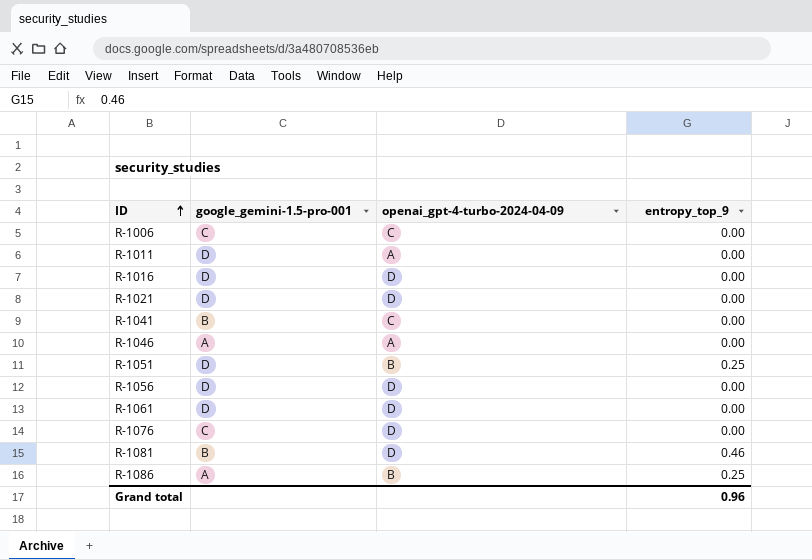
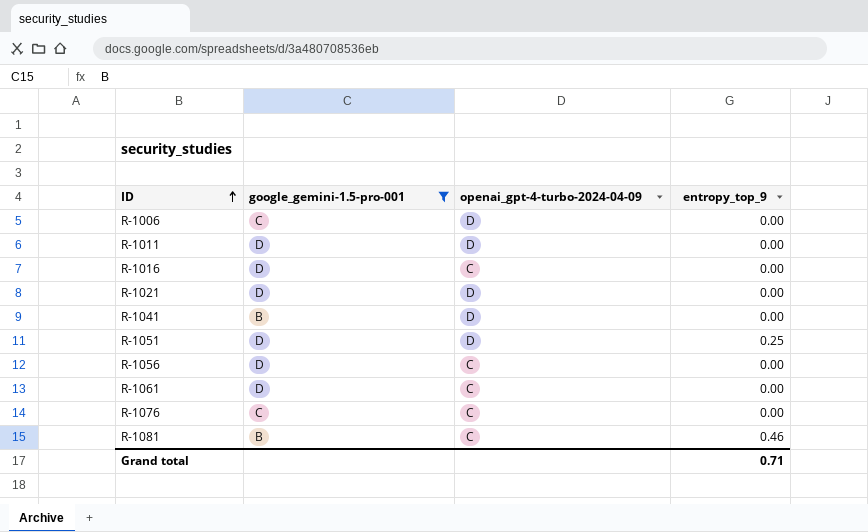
filter: none -> google_gemini-1.5-pro-001 != A
R-1006 | openai_gpt-4-turbo-2024-04-09: C -> D
R-1011 | openai_gpt-4-turbo-2024-04-09: A -> D
R-1016 | openai_gpt-4-turbo-2024-04-09: D -> C
R-1041 | openai_gpt-4-turbo-2024-04-09: C -> D
R-1051 | openai_gpt-4-turbo-2024-04-09: B -> D
R-1056 | openai_gpt-4-turbo-2024-04-09: D -> C
R-1061 | openai_gpt-4-turbo-2024-04-09: D -> C
R-1076 | openai_gpt-4-turbo-2024-04-09: D -> C
R-1081 | openai_gpt-4-turbo-2024-04-09: D -> C
Grand total | entropy_top_9: 0.96 -> 0.71

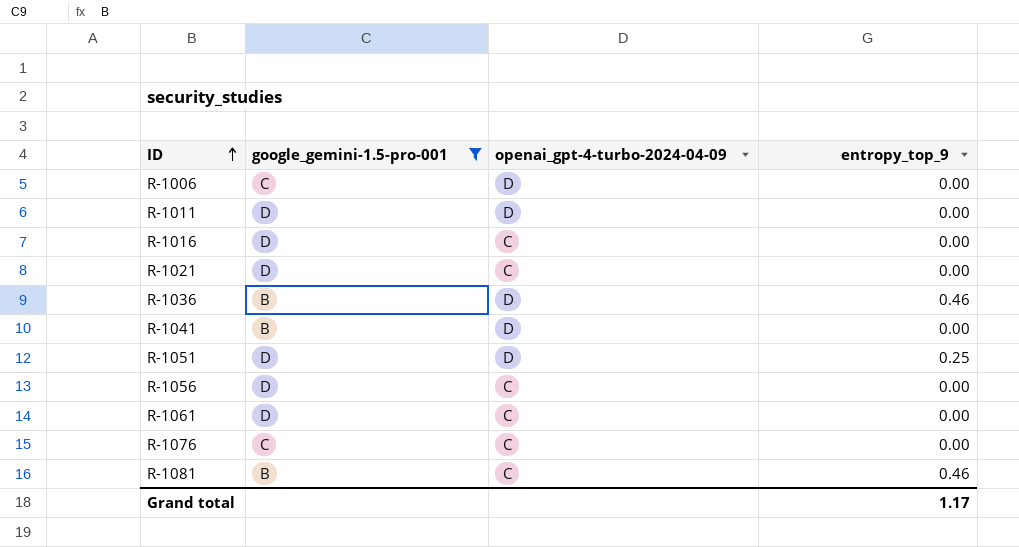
R-1021 | openai_gpt-4-turbo-2024-04-09: D -> C
row R-1036: none -> B | D | 0.46
Grand total | entropy_top_9: 0.71 -> 1.17

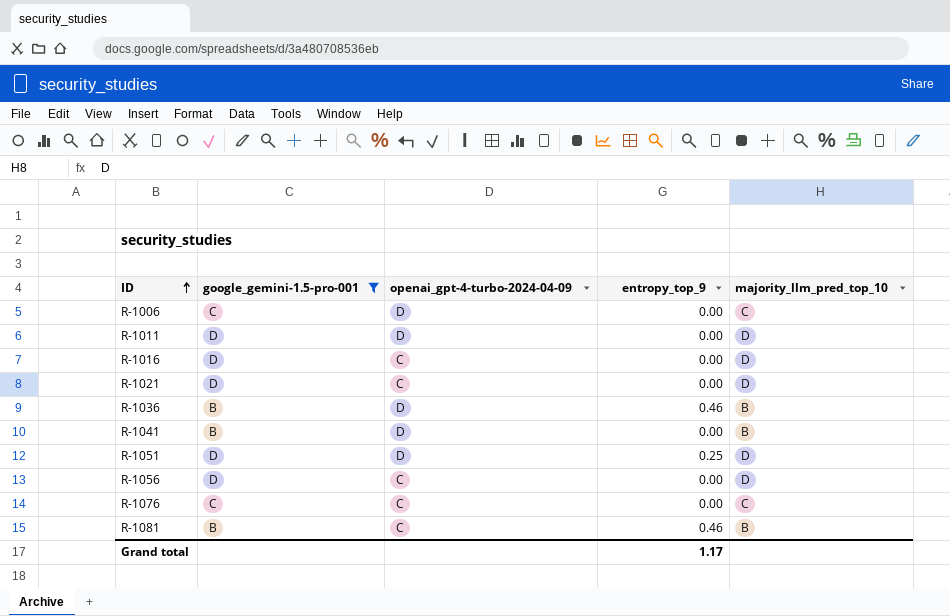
column majority_llm_pred_top_10 | position: none -> 5
row R-1061: D | C | 0.00 -> none

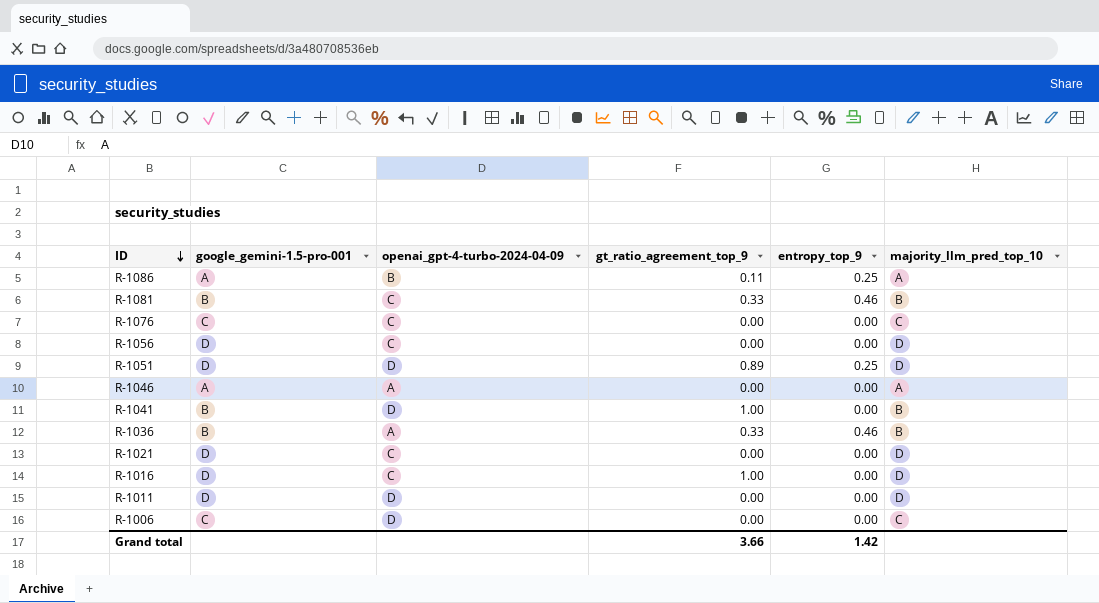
filter: google_gemini-1.5-pro-001 != A -> none
row order: ID ascending -> ID descending
column gt_ratio_agreement_top_9 | position: none -> 4
R-1036 | openai_gpt-4-turbo-2024-04-09: D -> A
Grand total | entropy_top_9: 1.17 -> 1.42

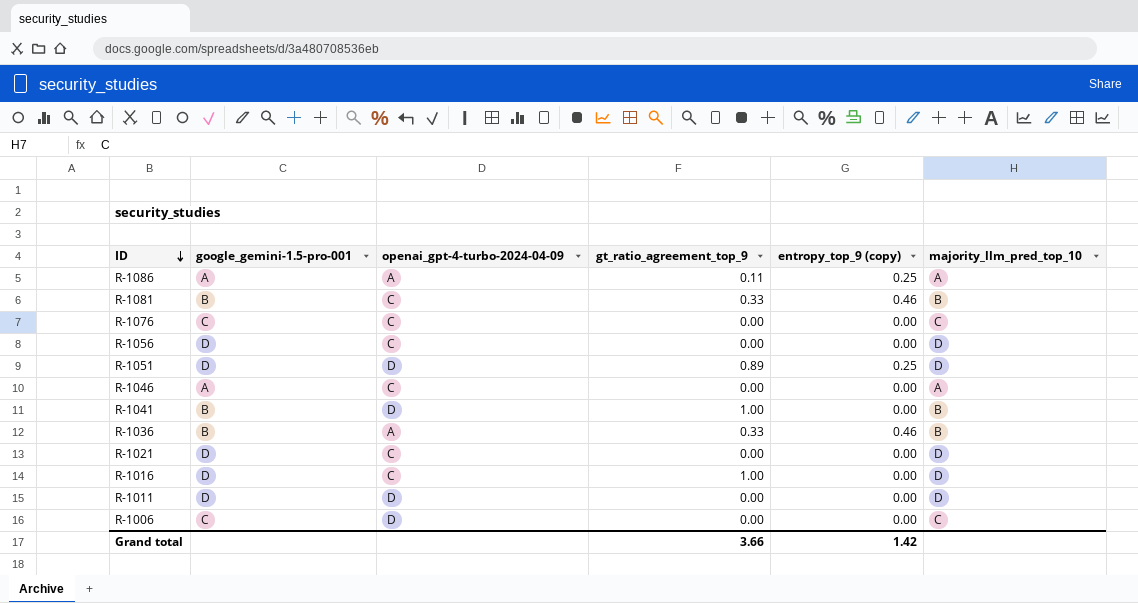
column name: entropy_top_9 -> entropy_top_9 (copy)
R-1086 | openai_gpt-4-turbo-2024-04-09: B -> A
R-1046 | openai_gpt-4-turbo-2024-04-09: A -> C

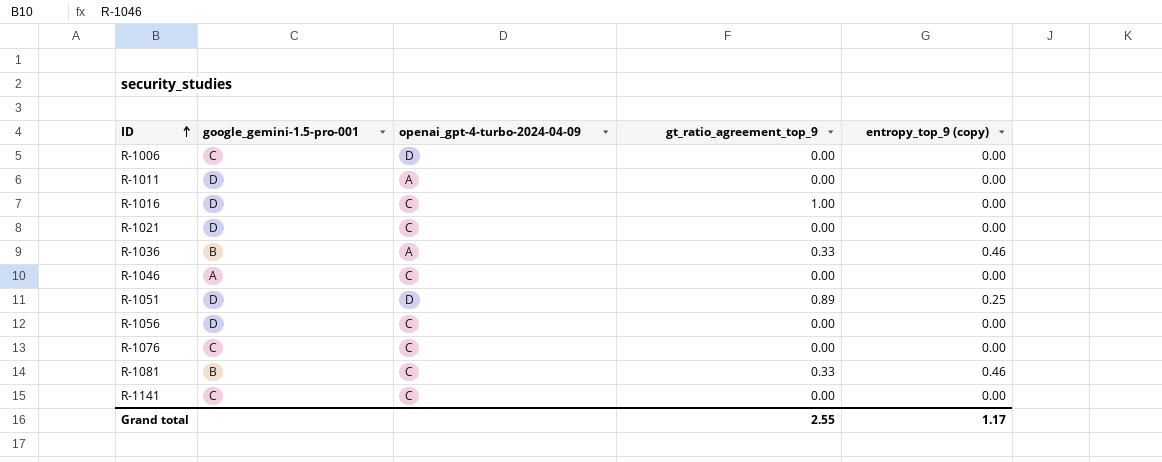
row order: ID descending -> ID ascending
column majority_llm_pred_top_10 | position: 6 -> none
row R-1086: A | A | 0.11 | 0.25 | A -> none
row R-1041: B | D | 1.00 | 0.00 | B -> none
R-1011 | openai_gpt-4-turbo-2024-04-09: D -> A
row R-1141: none -> C | C | 0.00 | 0.00
Grand total | gt_ratio_agreement_top_9: 3.66 -> 2.55
Grand total | entropy_top_9 (copy): 1.42 -> 1.17

